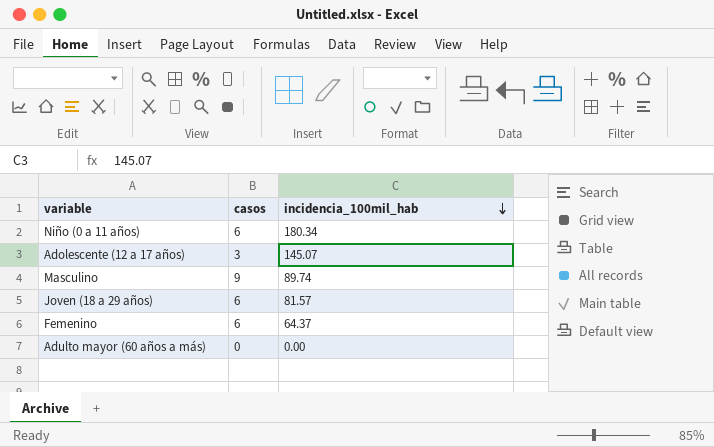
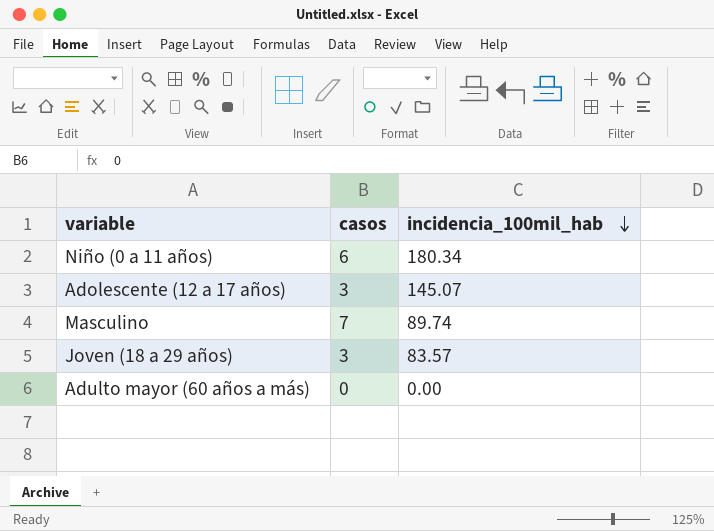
row Femenino: 6 | 64.37 -> none
Masculino | casos: 9 -> 7
Joven (18 a 29 años) | casos: 6 -> 3
Joven (18 a 29 años) | incidencia_100mil_hab: 81.57 -> 83.57

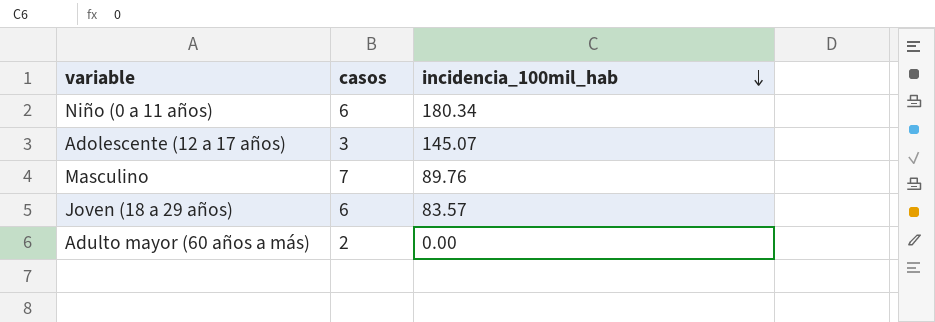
Masculino | incidencia_100mil_hab: 89.74 -> 89.76
Joven (18 a 29 años) | casos: 3 -> 6
Adulto mayor (60 años a más) | casos: 0 -> 2

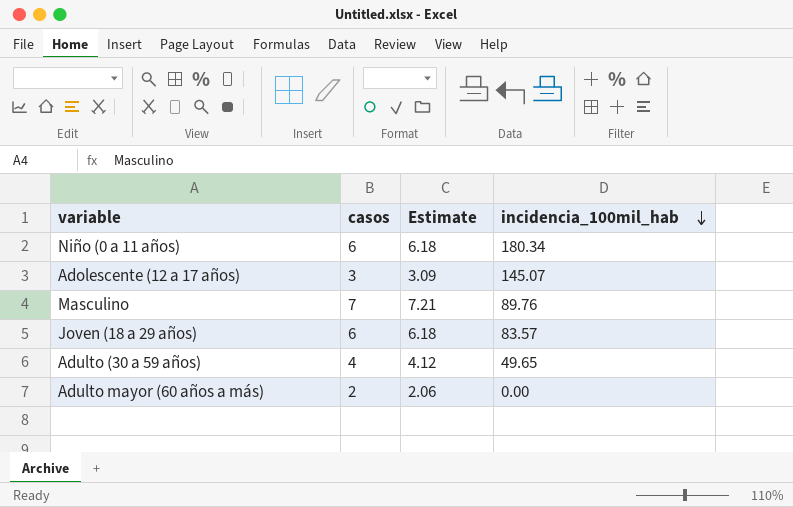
column Estimate | formula: none -> [casos] * 1.03
row Adulto (30 a 59 años): none -> 4 | 4.12 | 49.65

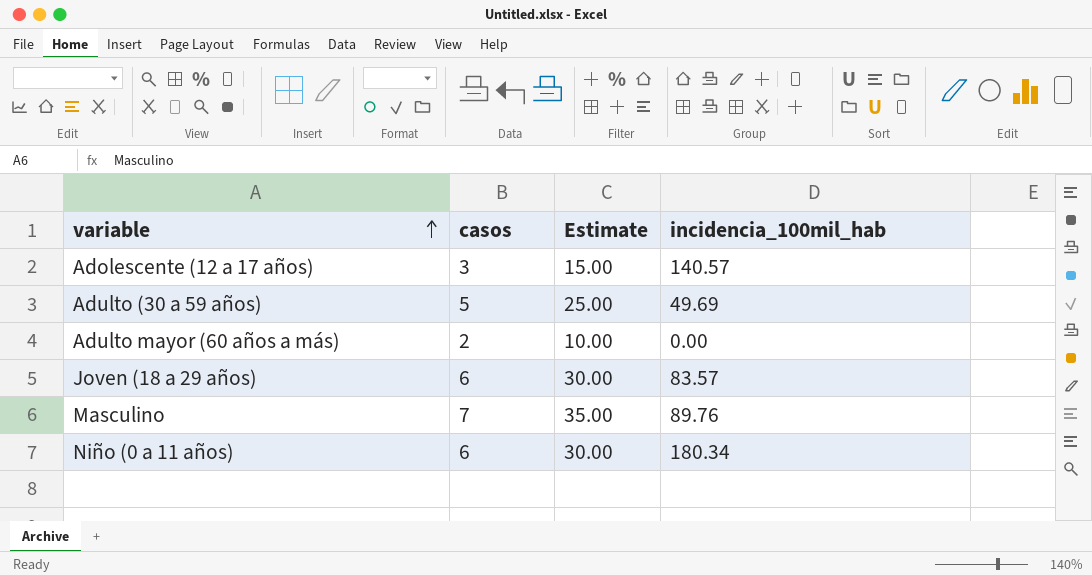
row order: incidencia_100mil_hab descending -> variable ascending
column Estimate | formula: [casos] * 1.03 -> [casos] * 5
Adolescente (12 a 17 años) | incidencia_100mil_hab: 145.07 -> 140.57
Adulto (30 a 59 años) | casos: 4 -> 5
Adulto (30 a 59 años) | incidencia_100mil_hab: 49.65 -> 49.69

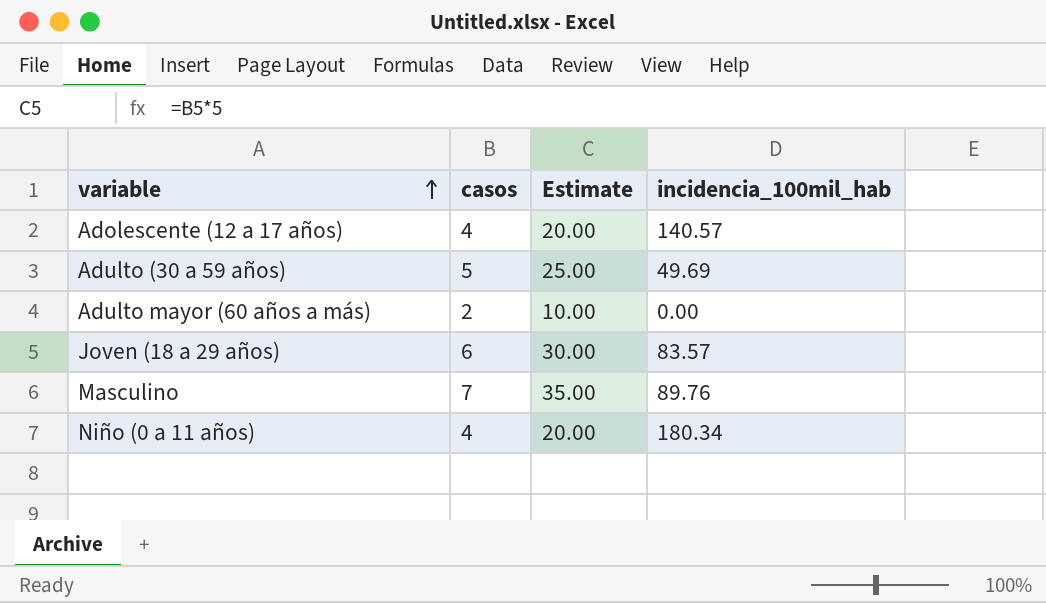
Adolescente (12 a 17 años) | casos: 3 -> 4
Adolescente (12 a 17 años) | Estimate: 15.00 -> 20.00
Niño (0 a 11 años) | casos: 6 -> 4
Niño (0 a 11 años) | Estimate: 30.00 -> 20.00

